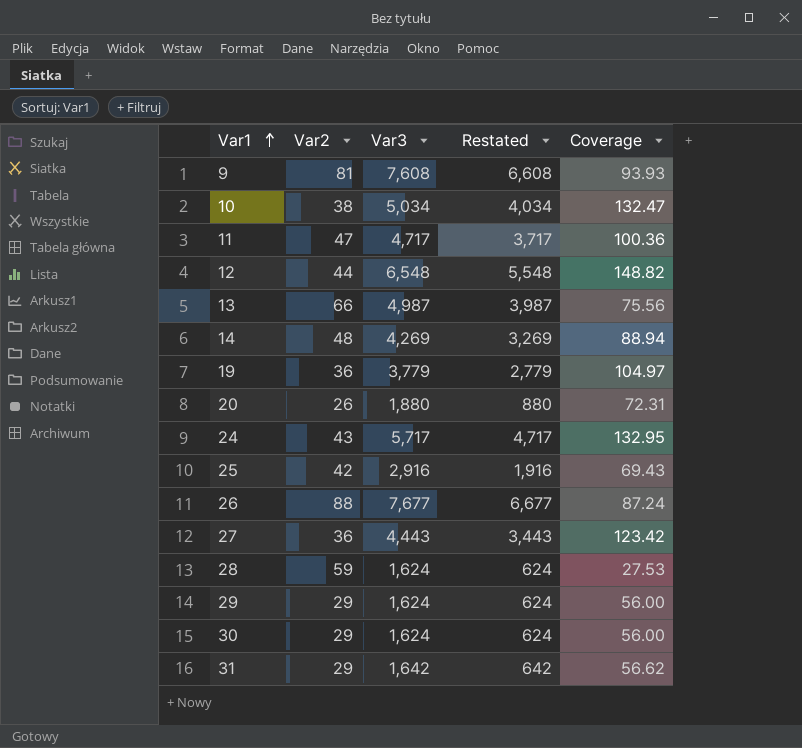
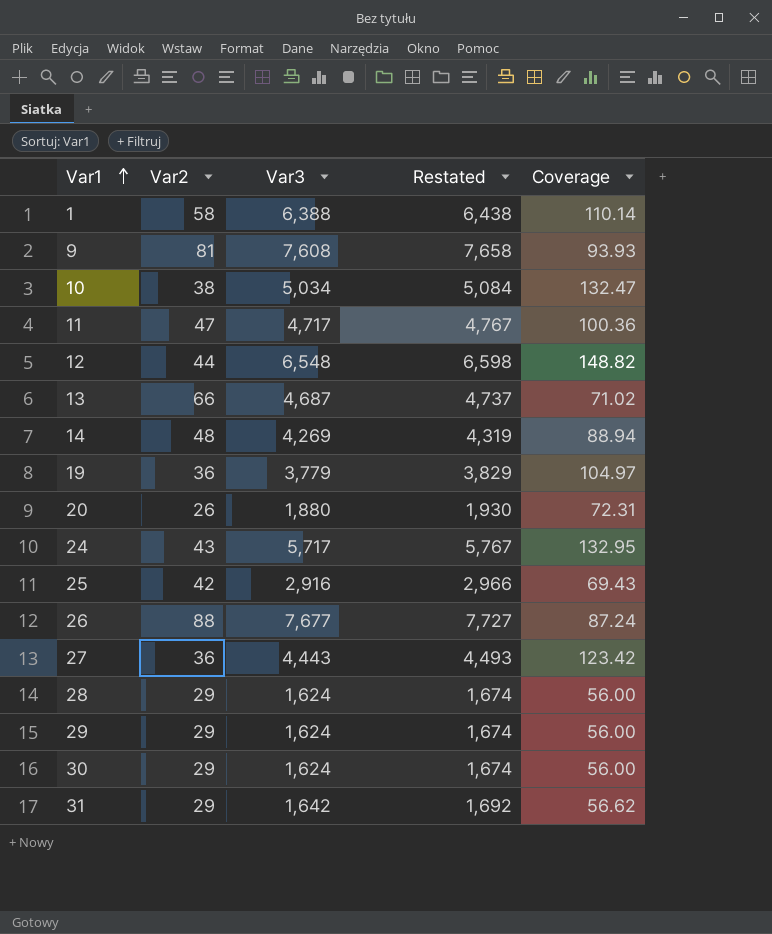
column Restated | formula: [Var3] - 1000 -> [Var3] + 50
row 1: none -> 58 | 6,388 | 6,438 | 110.14
13 | Var3: 4,987 -> 4,687
13 | Coverage: 75.56 -> 71.02
28 | Var2: 59 -> 29
28 | Coverage: 27.53 -> 56.00

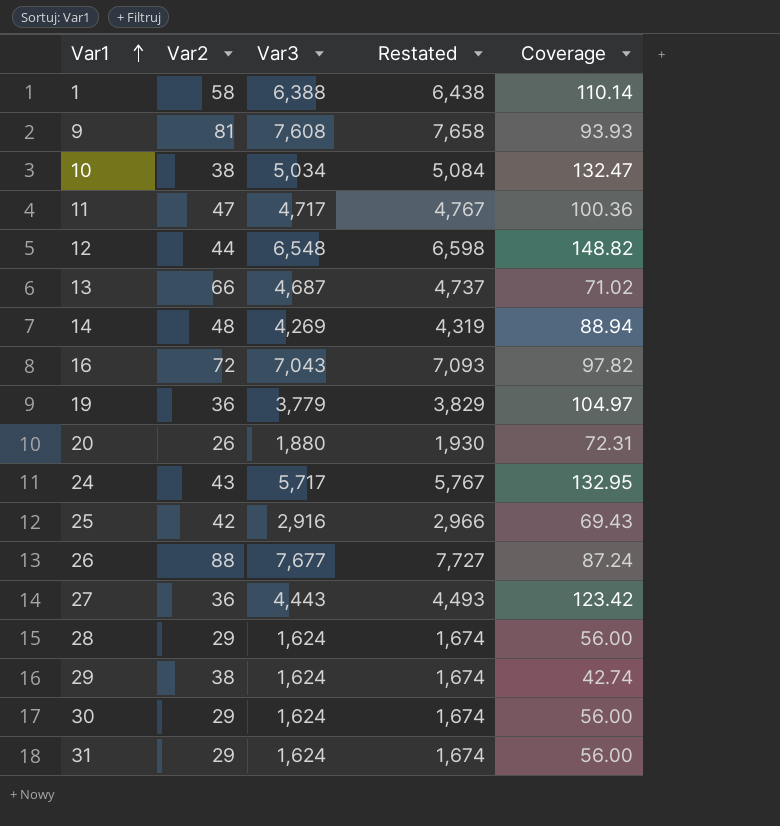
row 16: none -> 72 | 7,043 | 7,093 | 97.82
29 | Var2: 29 -> 38
29 | Coverage: 56.00 -> 42.74
31 | Var3: 1,642 -> 1,624
31 | Restated: 1,692 -> 1,674
31 | Coverage: 56.62 -> 56.00

